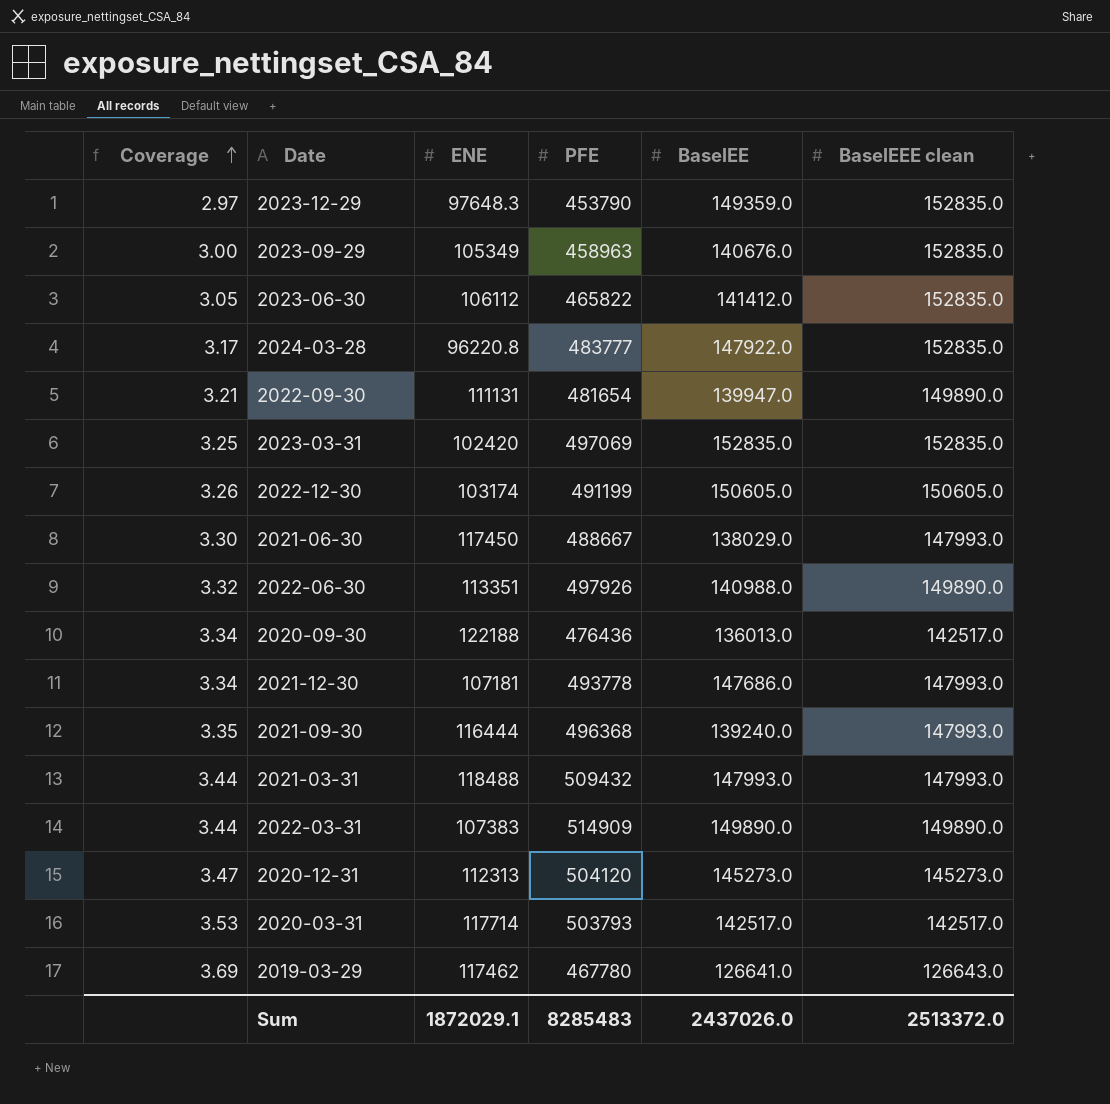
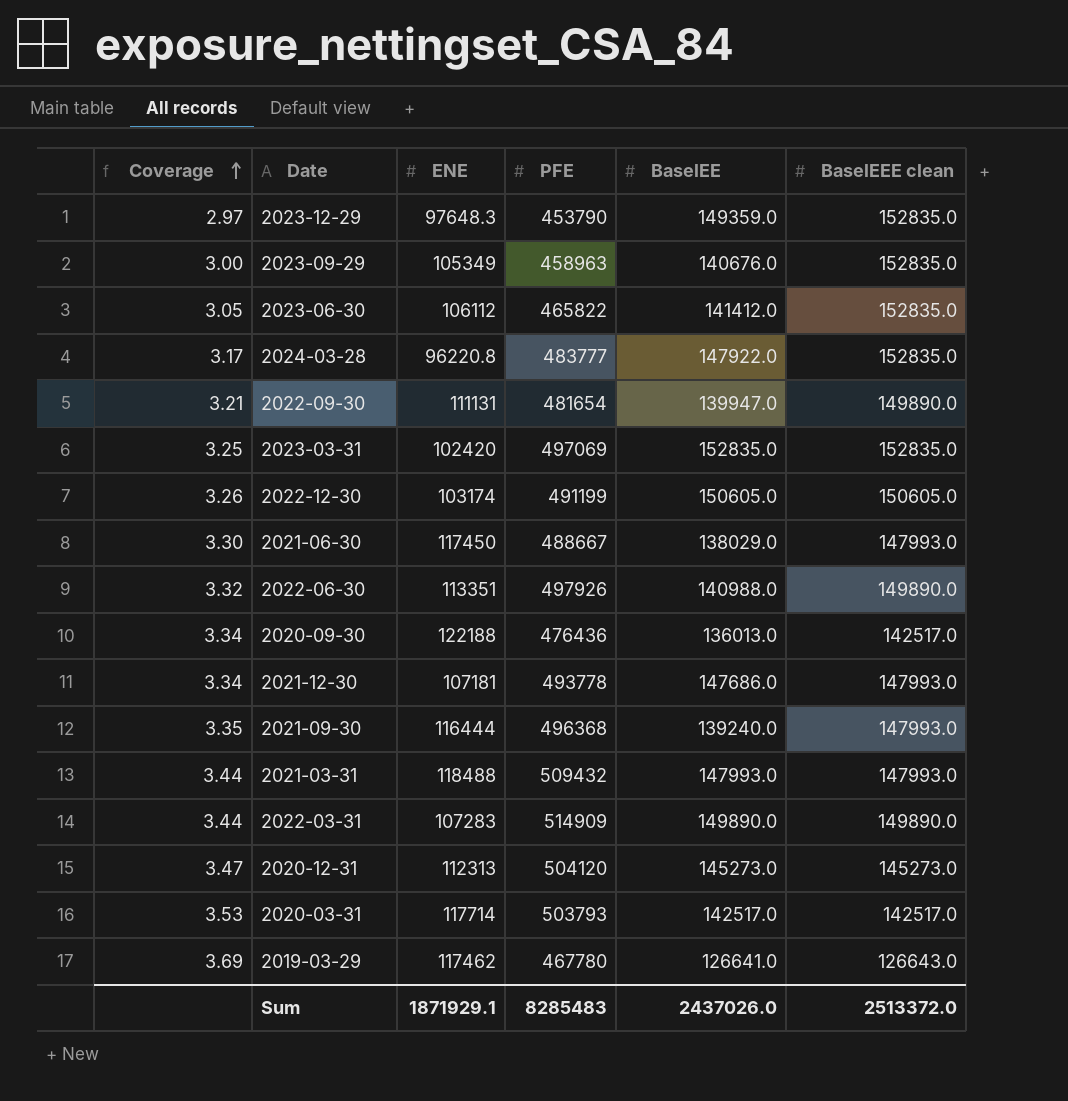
2022-03-31 | ENE: 107383 -> 107283
Sum | ENE: 1872029.1 -> 1871929.1

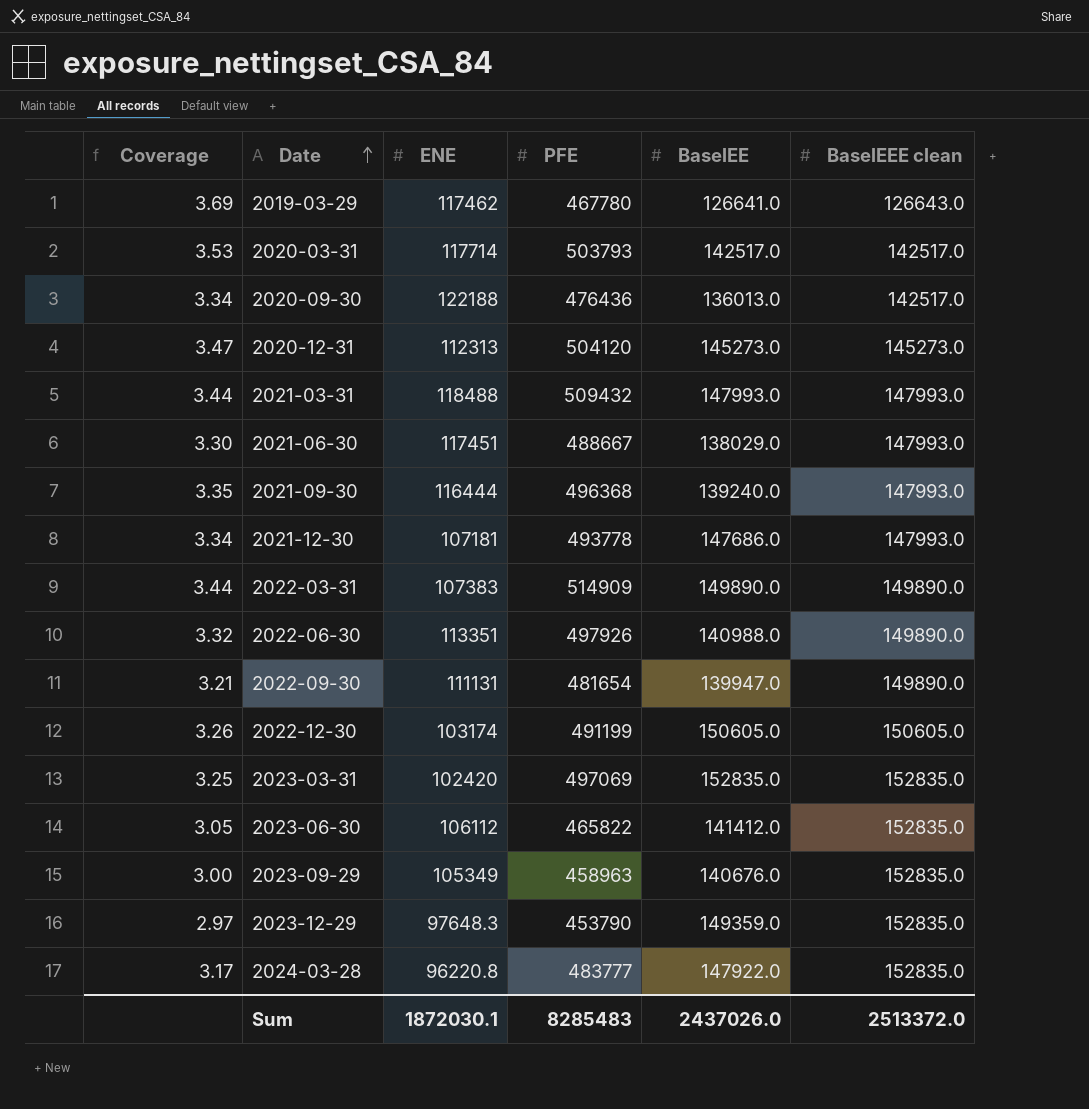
row order: Coverage ascending -> Date ascending
2021-06-30 | ENE: 117450 -> 117451
2022-03-31 | ENE: 107283 -> 107383
Sum | ENE: 1871929.1 -> 1872030.1

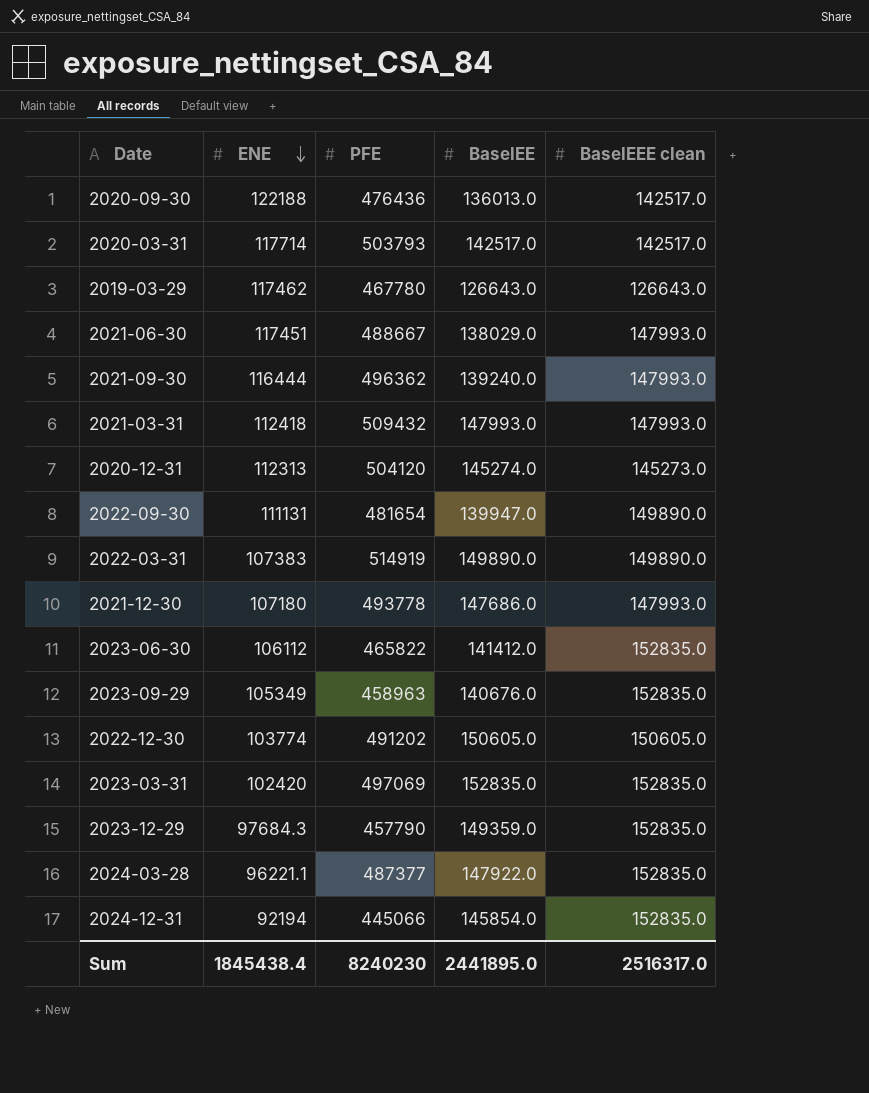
row order: Date ascending -> ENE descending
column Coverage | formula: [PFE] / [BaselEEE clean] -> none
row 2022-06-30: 3.32 | 113351 | 497926 | 140988.0 | 149890.0 -> none
2019-03-29 | BaselEE: 126641.0 -> 126643.0
2021-09-30 | PFE: 496368 -> 496362
2021-03-31 | ENE: 118488 -> 112418
2020-12-31 | BaselEE: 145273.0 -> 145274.0
2022-03-31 | PFE: 514909 -> 514919
2021-12-30 | ENE: 107181 -> 107180
2022-12-30 | ENE: 103174 -> 103774
2022-12-30 | PFE: 491199 -> 491202
2023-12-29 | ENE: 97648.3 -> 97684.3
2023-12-29 | PFE: 453790 -> 457790
2024-03-28 | ENE: 96220.8 -> 96221.1
2024-03-28 | PFE: 483777 -> 487377
row 2024-12-31: none -> 92194 | 445066 | 145854.0 | 152835.0
Sum | ENE: 1872030.1 -> 1845438.4
Sum | PFE: 8285483 -> 8240230
Sum | BaselEE: 2437026.0 -> 2441895.0
Sum | BaselEEE clean: 2513372.0 -> 2516317.0

